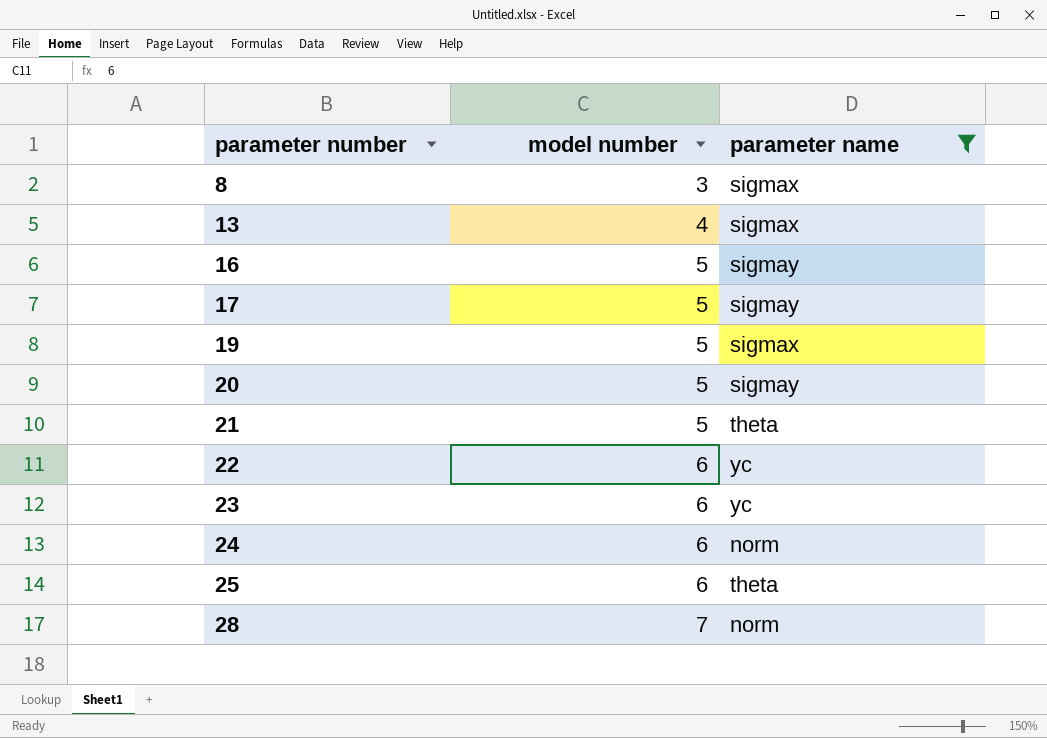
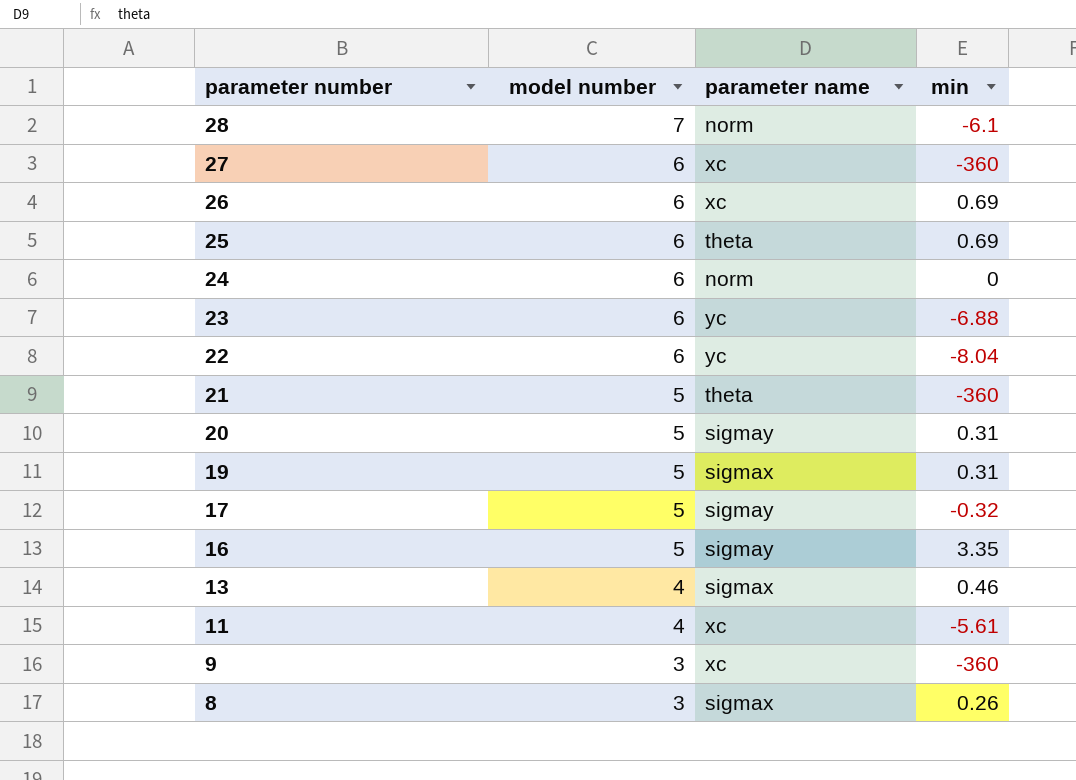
filter: parameter name != xc -> none
row order: parameter number ascending -> parameter number descending
column min | position: none -> 4

